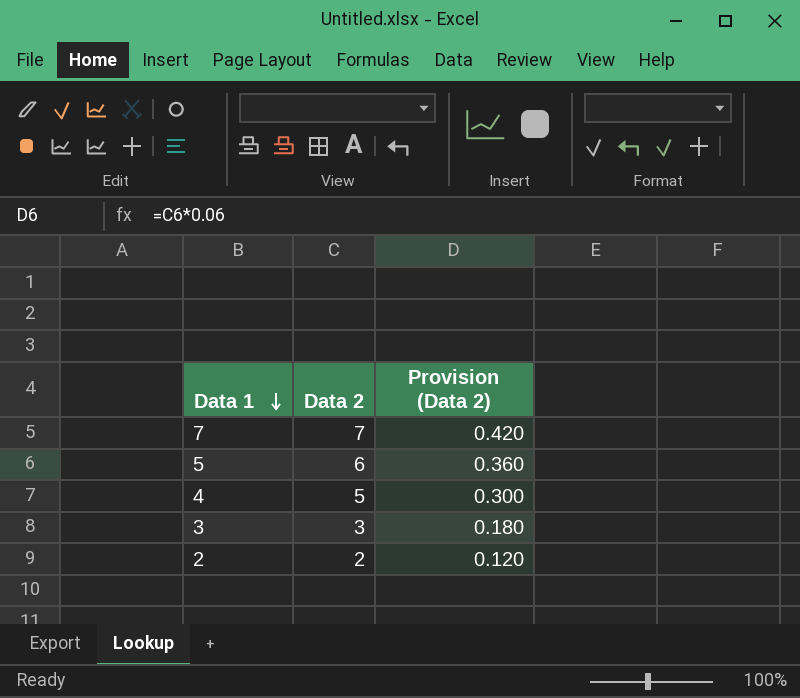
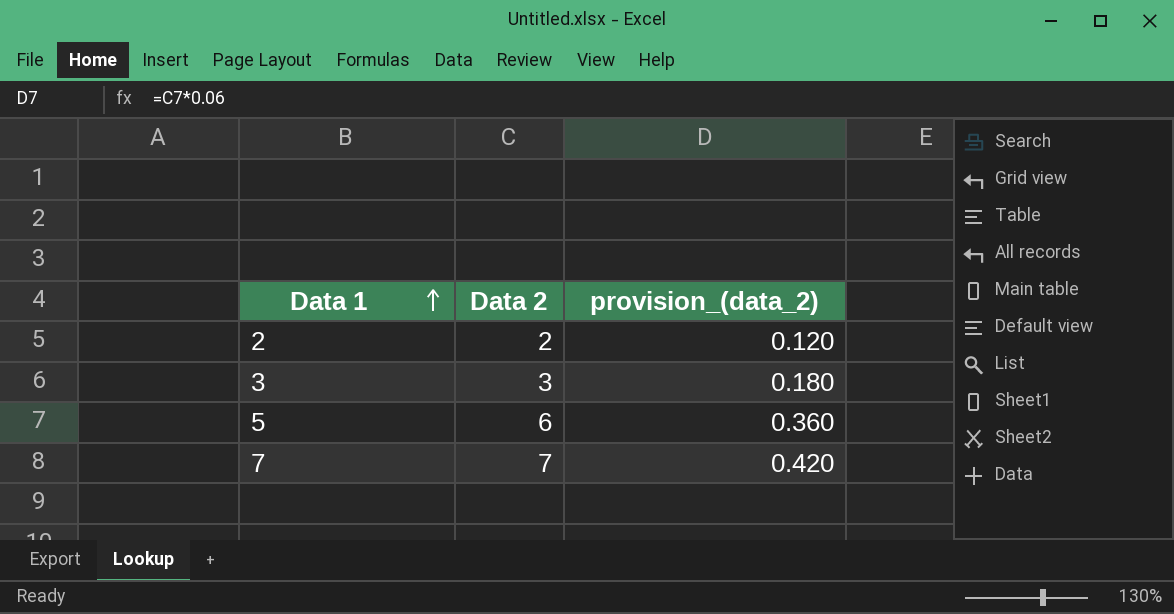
row order: Data 1 descending -> Data 1 ascending
column name: Provision (Data 2) -> provision_(data_2)
row 4: 5 | 0.300 -> none

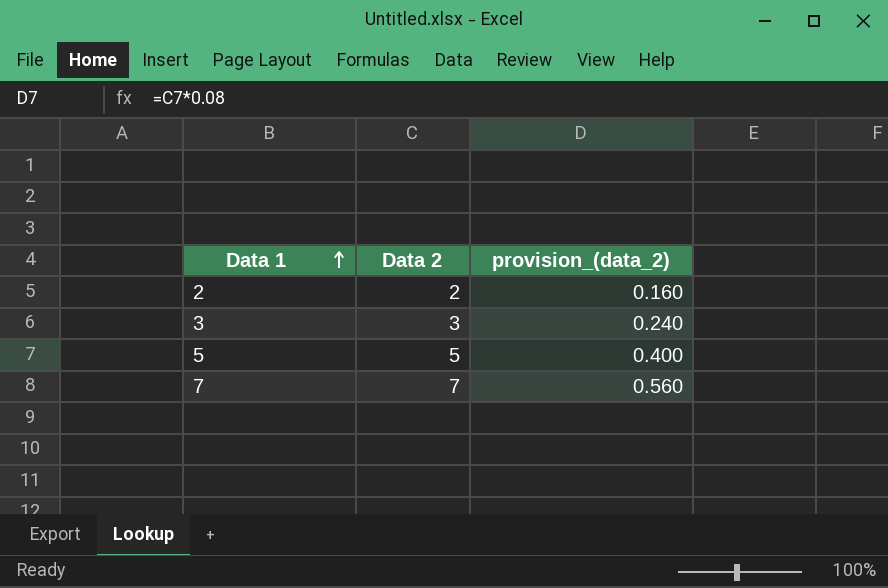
column provision_(data_2) | formula: [Data 2] * 0.06 -> [Data 2] * 0.08
5 | Data 2: 6 -> 5

